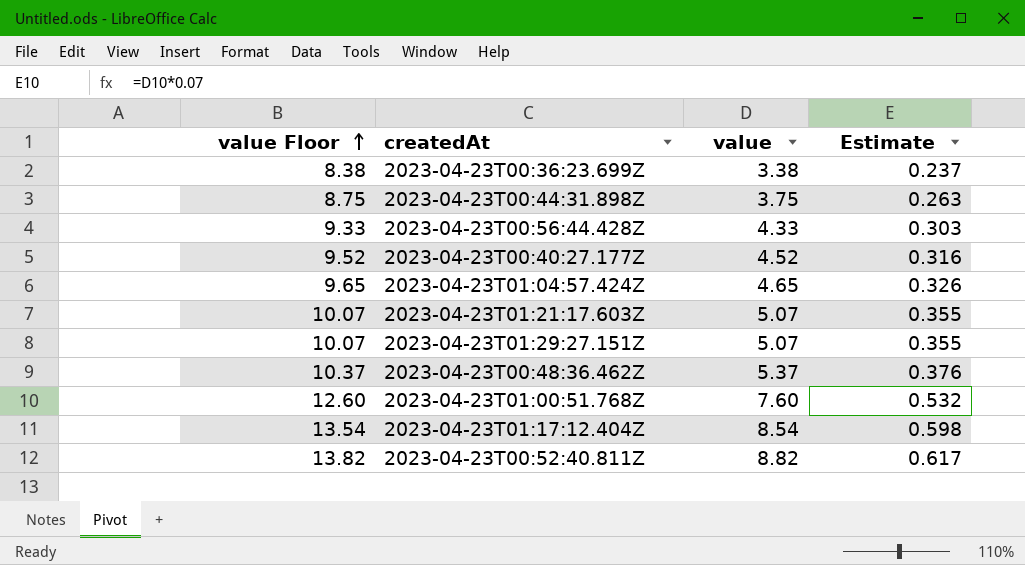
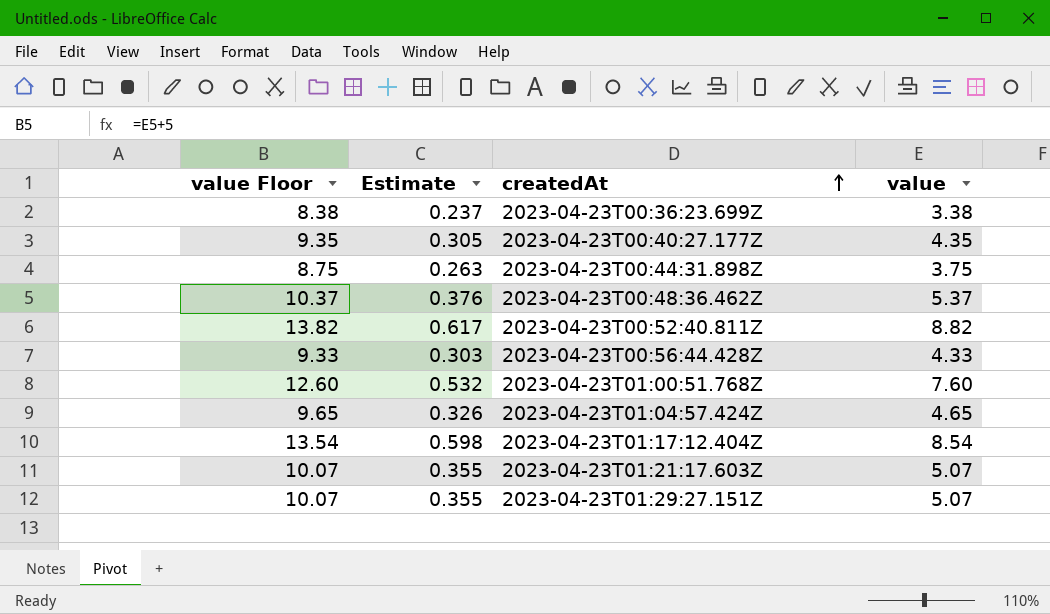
row order: value Floor ascending -> createdAt ascending
column Estimate | position: 4 -> 2
2023-04-23T00:40:27.177Z | value Floor: 9.52 -> 9.35
2023-04-23T00:40:27.177Z | Estimate: 0.316 -> 0.305
2023-04-23T00:40:27.177Z | value: 4.52 -> 4.35

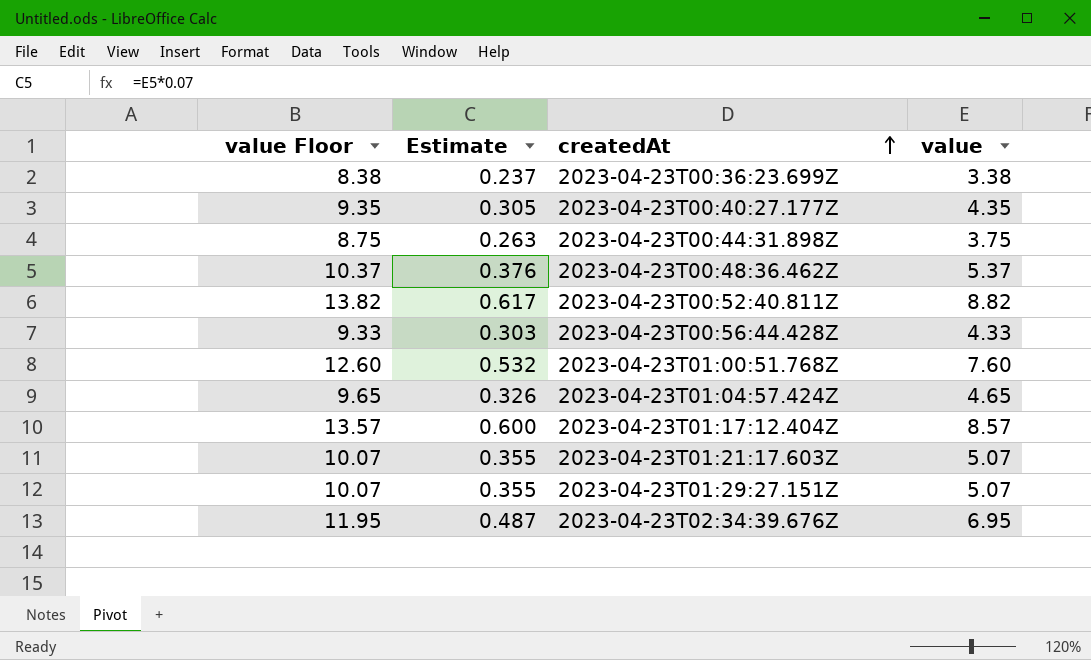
2023-04-23T01:17:12.404Z | value Floor: 13.54 -> 13.57
2023-04-23T01:17:12.404Z | Estimate: 0.598 -> 0.600
2023-04-23T01:17:12.404Z | value: 8.54 -> 8.57
row 2023-04-23T02:34:39.676Z: none -> 11.95 | 0.487 | 6.95

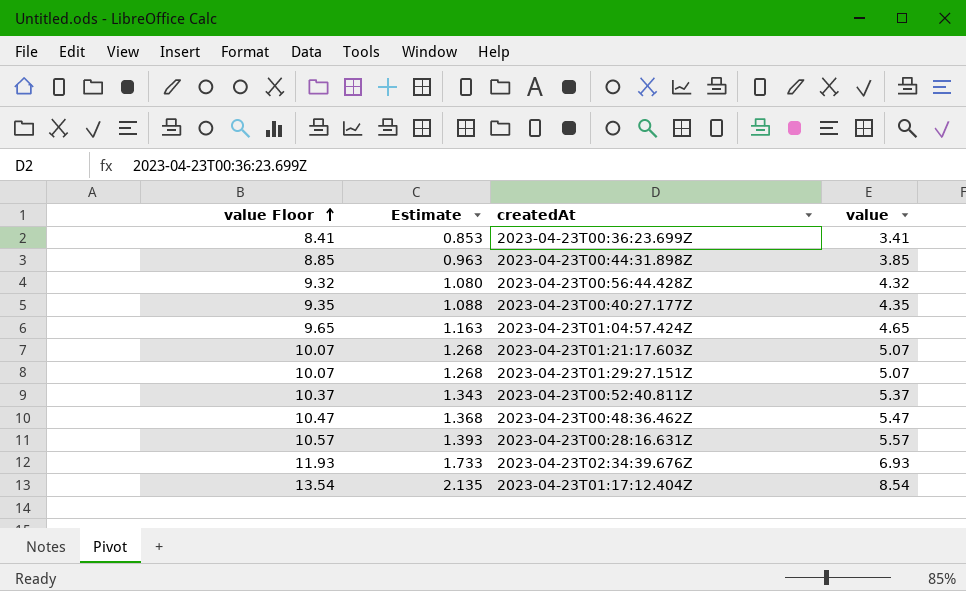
row order: createdAt ascending -> value Floor ascending
column Estimate | formula: [value] * 0.07 -> [value] * 0.25
row 2023-04-23T01:00:51.768Z: 12.60 | 0.532 | 7.60 -> none
2023-04-23T00:36:23.699Z | value Floor: 8.38 -> 8.41
2023-04-23T00:36:23.699Z | value: 3.38 -> 3.41
2023-04-23T00:44:31.898Z | value Floor: 8.75 -> 8.85
2023-04-23T00:44:31.898Z | value: 3.75 -> 3.85
2023-04-23T00:56:44.428Z | value Floor: 9.33 -> 9.32
2023-04-23T00:56:44.428Z | value: 4.33 -> 4.32
2023-04-23T00:52:40.811Z | value Floor: 13.82 -> 10.37
2023-04-23T00:52:40.811Z | value: 8.82 -> 5.37
2023-04-23T00:48:36.462Z | value Floor: 10.37 -> 10.47
2023-04-23T00:48:36.462Z | value: 5.37 -> 5.47
row 2023-04-23T00:28:16.631Z: none -> 10.57 | 1.393 | 5.57
2023-04-23T02:34:39.676Z | value Floor: 11.95 -> 11.93
2023-04-23T02:34:39.676Z | value: 6.95 -> 6.93
2023-04-23T01:17:12.404Z | value Floor: 13.57 -> 13.54
2023-04-23T01:17:12.404Z | value: 8.57 -> 8.54

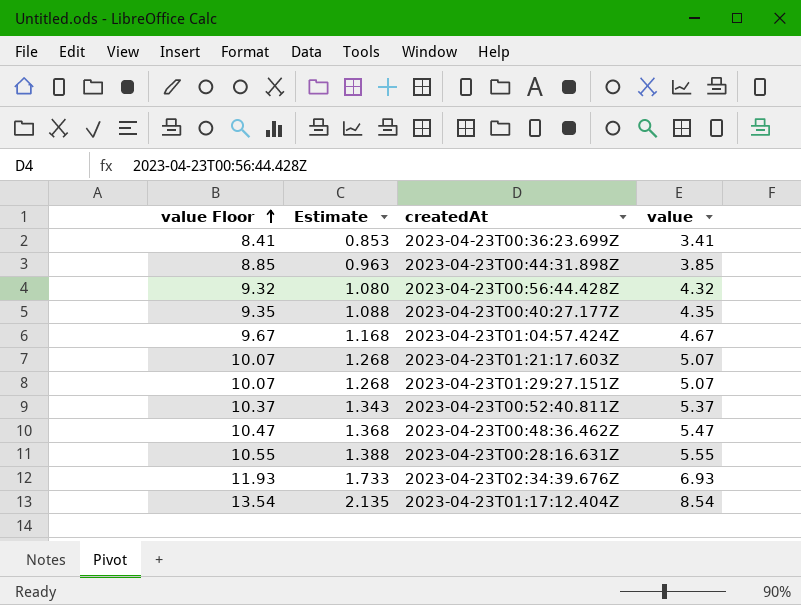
2023-04-23T01:04:57.424Z | value Floor: 9.65 -> 9.67
2023-04-23T01:04:57.424Z | Estimate: 1.163 -> 1.168
2023-04-23T01:04:57.424Z | value: 4.65 -> 4.67
2023-04-23T00:28:16.631Z | value Floor: 10.57 -> 10.55
2023-04-23T00:28:16.631Z | Estimate: 1.393 -> 1.388
2023-04-23T00:28:16.631Z | value: 5.57 -> 5.55

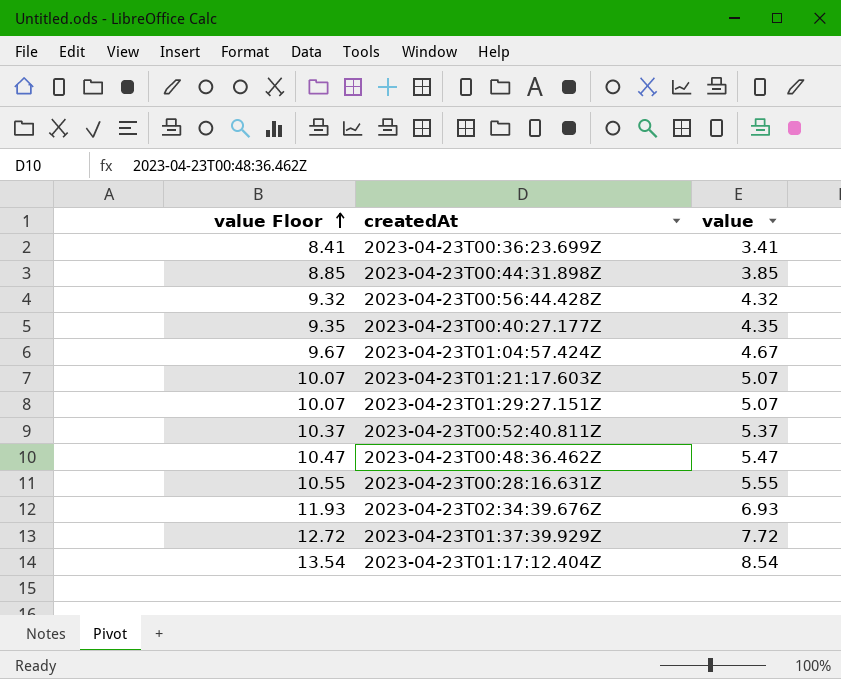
column Estimate | formula: [value] * 0.25 -> none
row 2023-04-23T01:37:39.929Z: none -> 12.72 | 7.72

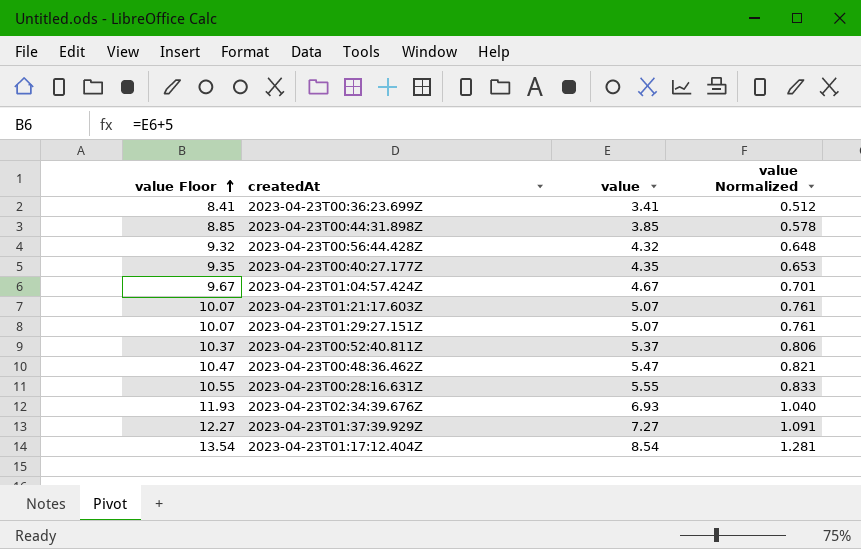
column value Normalized | formula: none -> [value] * 0.15
2023-04-23T01:37:39.929Z | value Floor: 12.72 -> 12.27
2023-04-23T01:37:39.929Z | value: 7.72 -> 7.27

